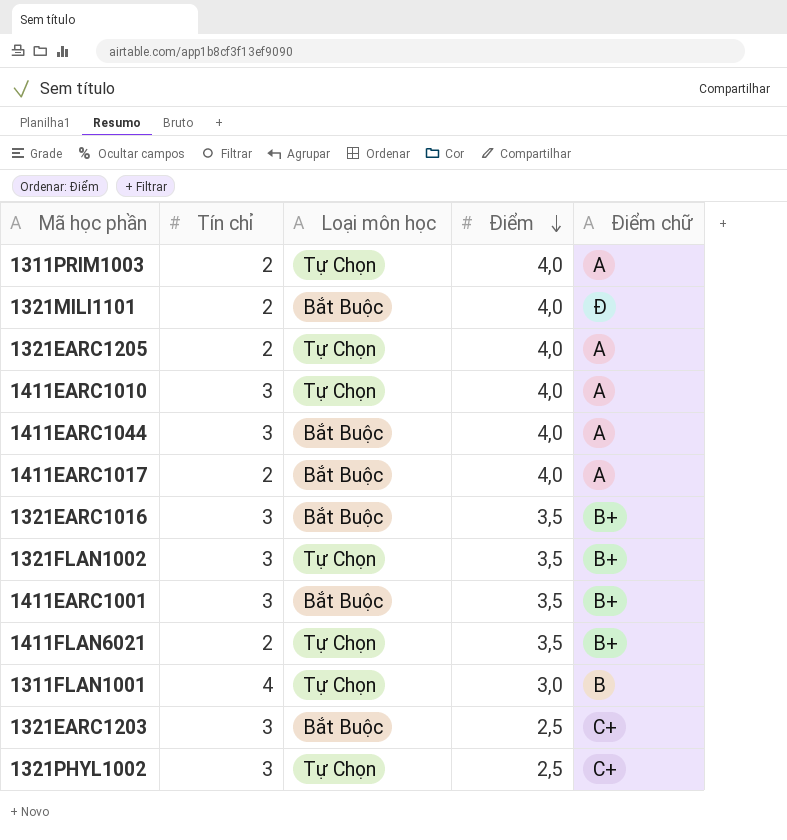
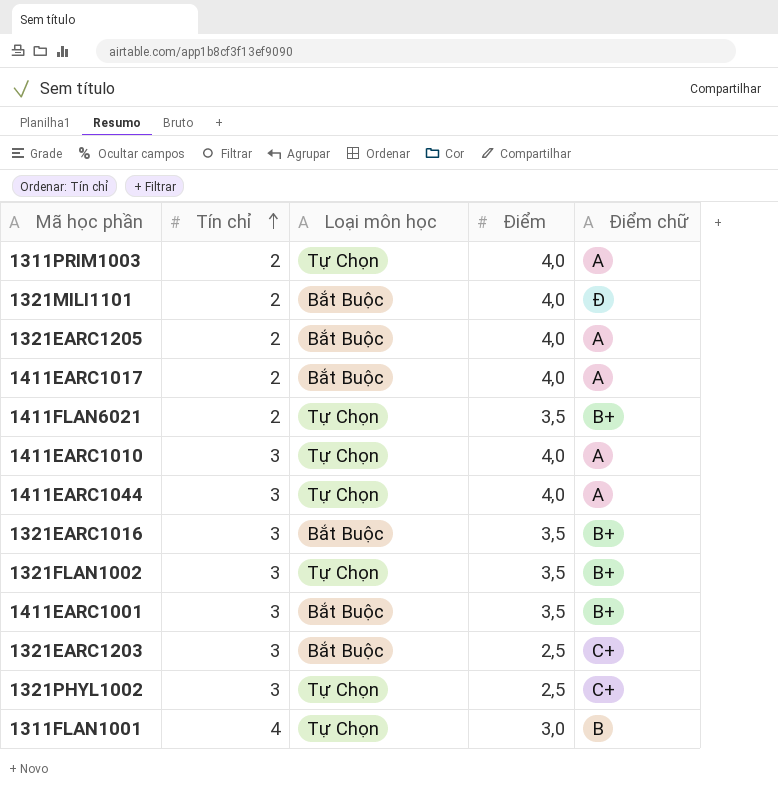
row order: Điểm descending -> Tín chỉ ascending
1321EARC1205 | Loại môn học: Tự Chọn -> Bắt Buộc
1411EARC1044 | Loại môn học: Bắt Buộc -> Tự Chọn

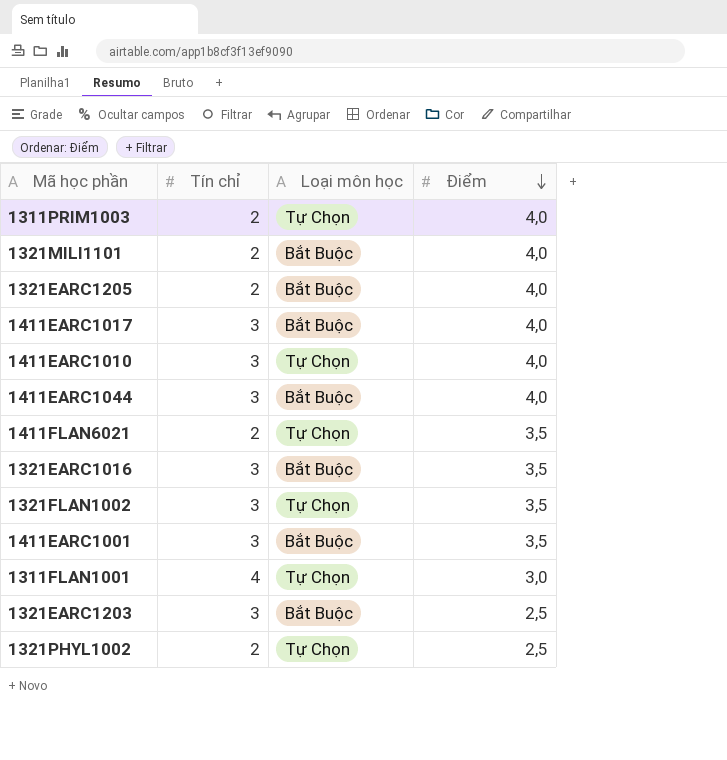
row order: Tín chỉ ascending -> Điểm descending
column Điểm chữ | position: 5 -> none
1411EARC1017 | Tín chỉ: 2 -> 3
1411EARC1044 | Loại môn học: Tự Chọn -> Bắt Buộc
1321PHYL1002 | Tín chỉ: 3 -> 2

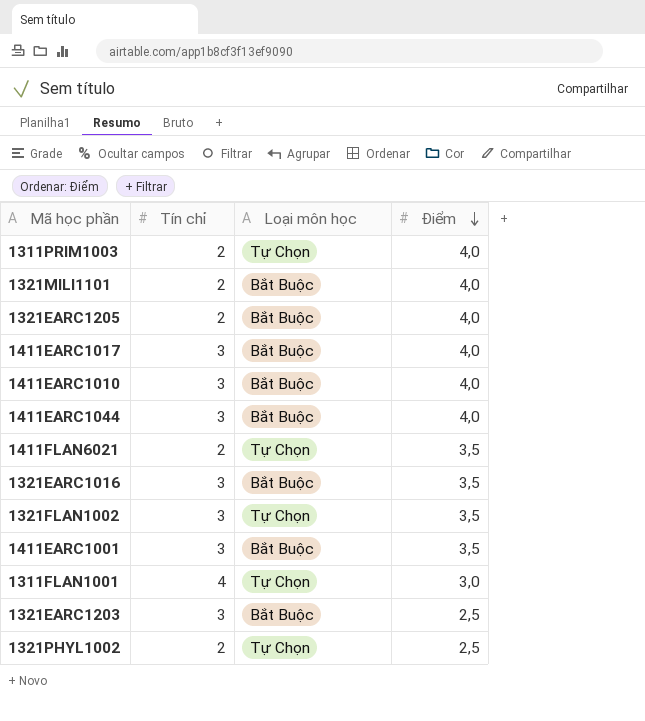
1411EARC1010 | Loại môn học: Tự Chọn -> Bắt Buộc

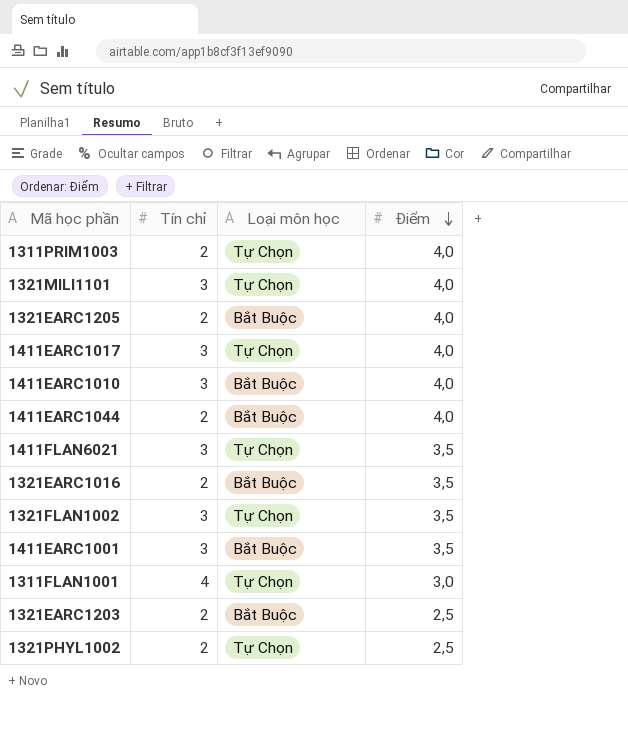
1321MILI1101 | Tín chỉ: 2 -> 3
1321MILI1101 | Loại môn học: Bắt Buộc -> Tự Chọn
1411EARC1017 | Loại môn học: Bắt Buộc -> Tự Chọn
1411EARC1044 | Tín chỉ: 3 -> 2
1411FLAN6021 | Tín chỉ: 2 -> 3
1321EARC1016 | Tín chỉ: 3 -> 2
1321EARC1203 | Tín chỉ: 3 -> 2

